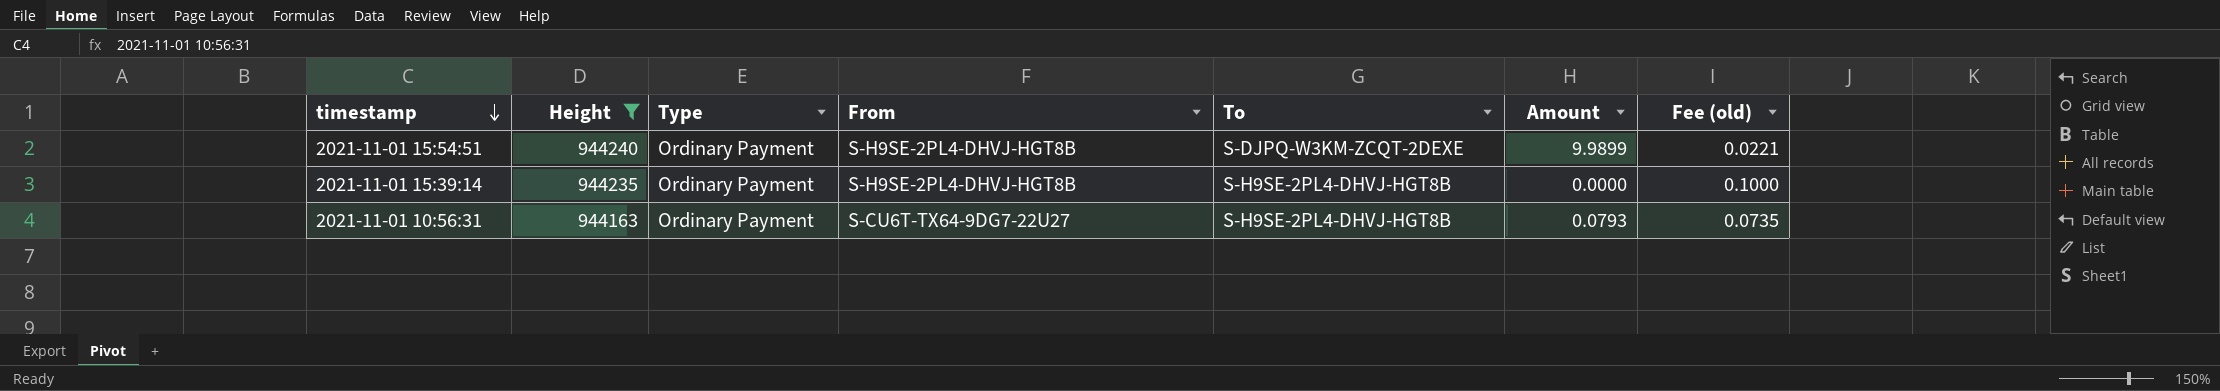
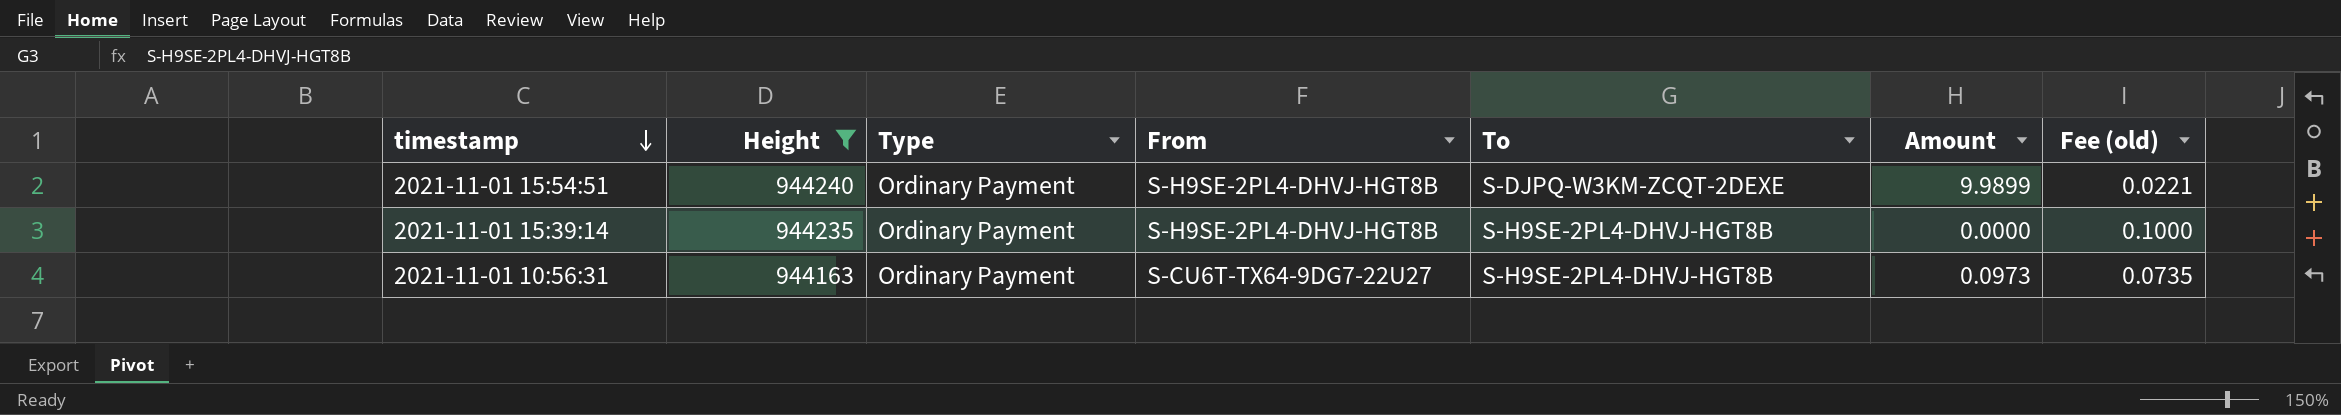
2021-11-01 10:56:31 | Amount: 0.0793 -> 0.0973

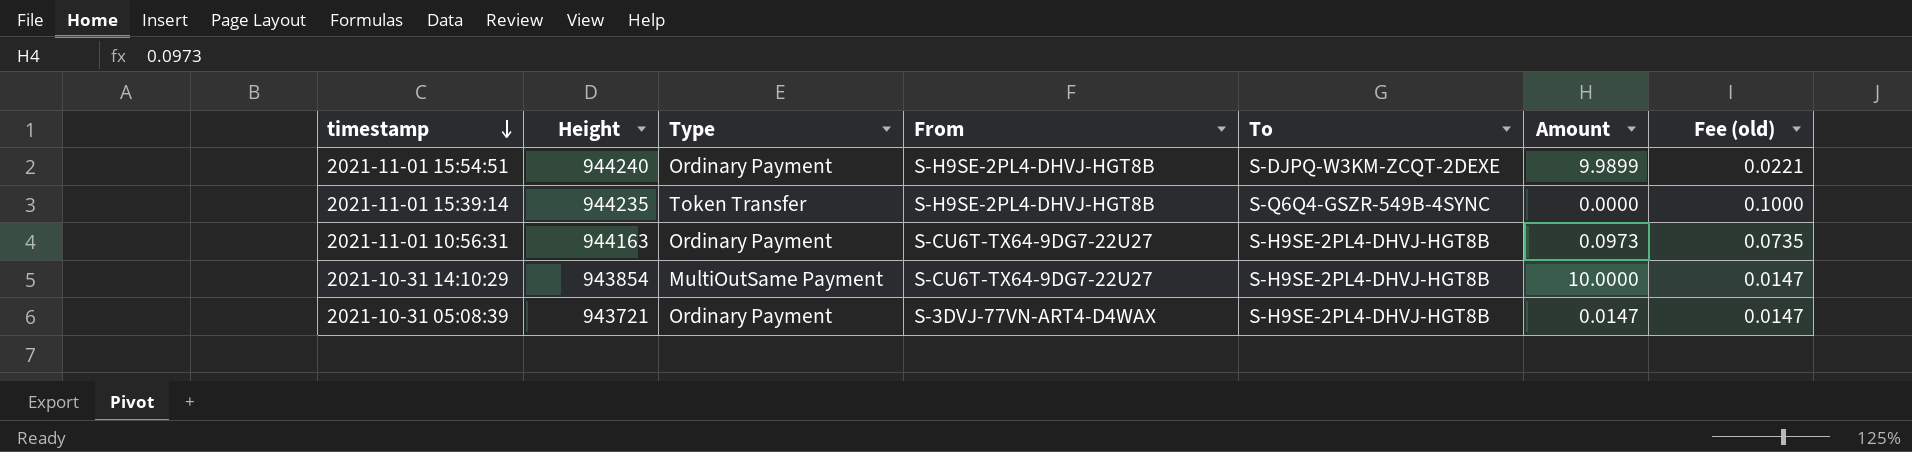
filter: Height >= 944163 -> none
2021-11-01 15:39:14 | Type: Ordinary Payment -> Token Transfer
2021-11-01 15:39:14 | To: S-H9SE-2PL4-DHVJ-HGT8B -> S-Q6Q4-GSZR-549B-4SYNC

